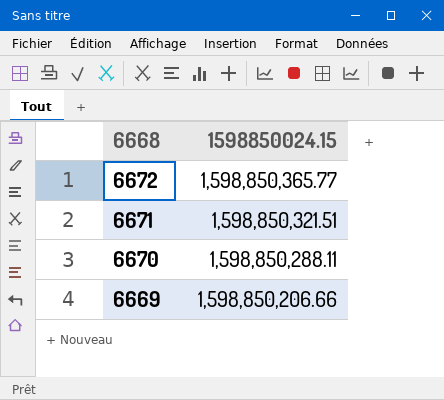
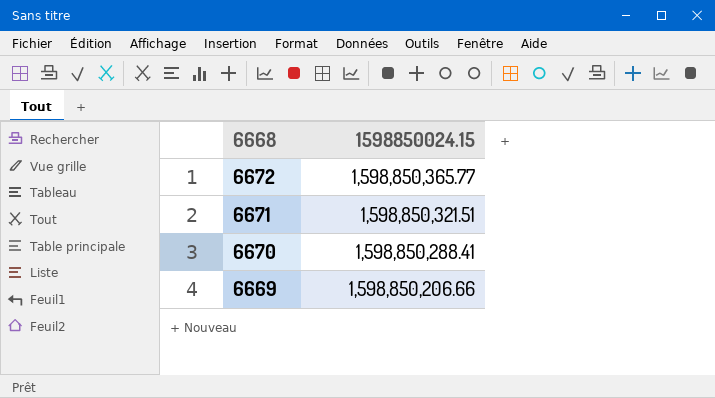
6670 | 1598850024.15: 1,598,850,288.11 -> 1,598,850,288.41

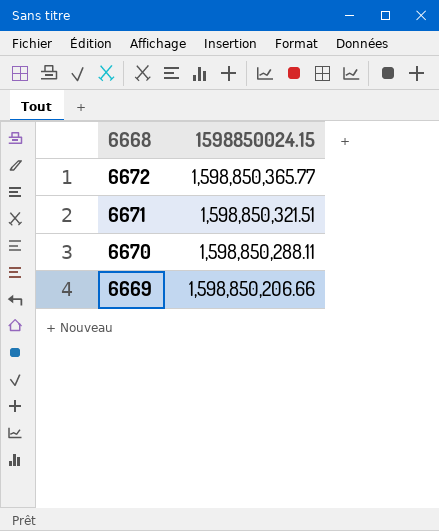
6670 | 1598850024.15: 1,598,850,288.41 -> 1,598,850,288.11

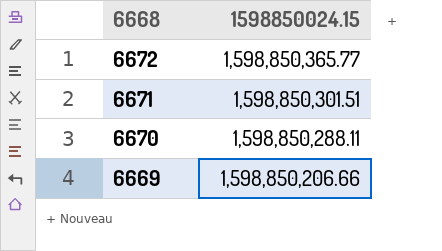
6671 | 1598850024.15: 1,598,850,321.51 -> 1,598,850,301.51

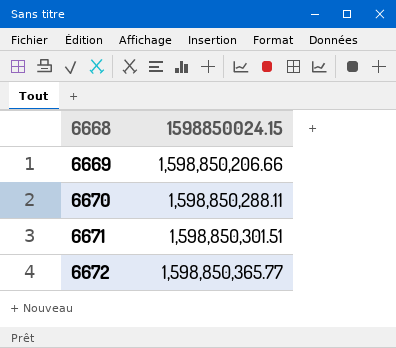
row order: 6668 descending -> 6668 ascending

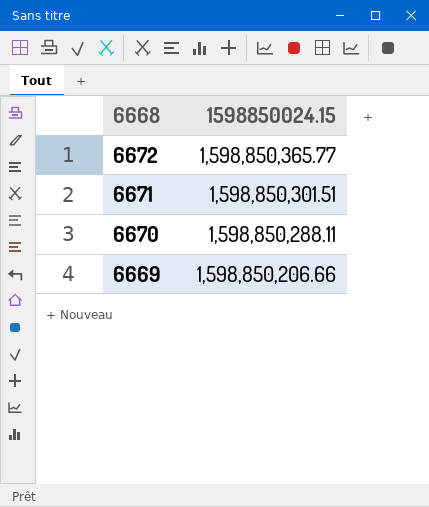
row order: 6668 ascending -> 6668 descending

